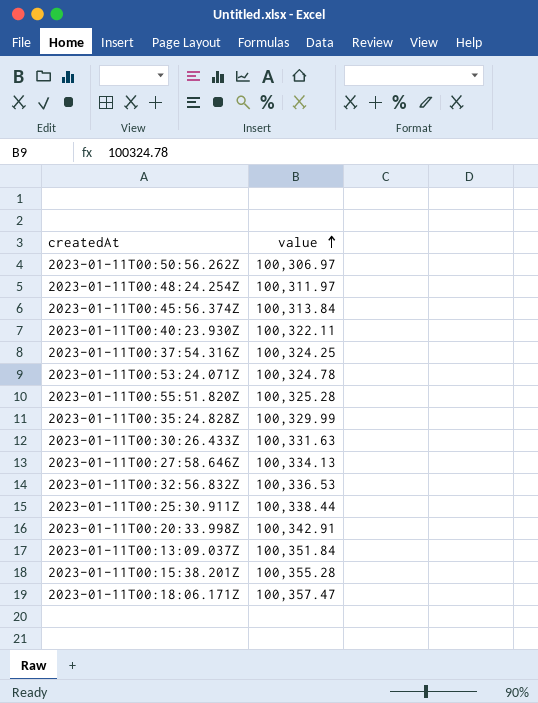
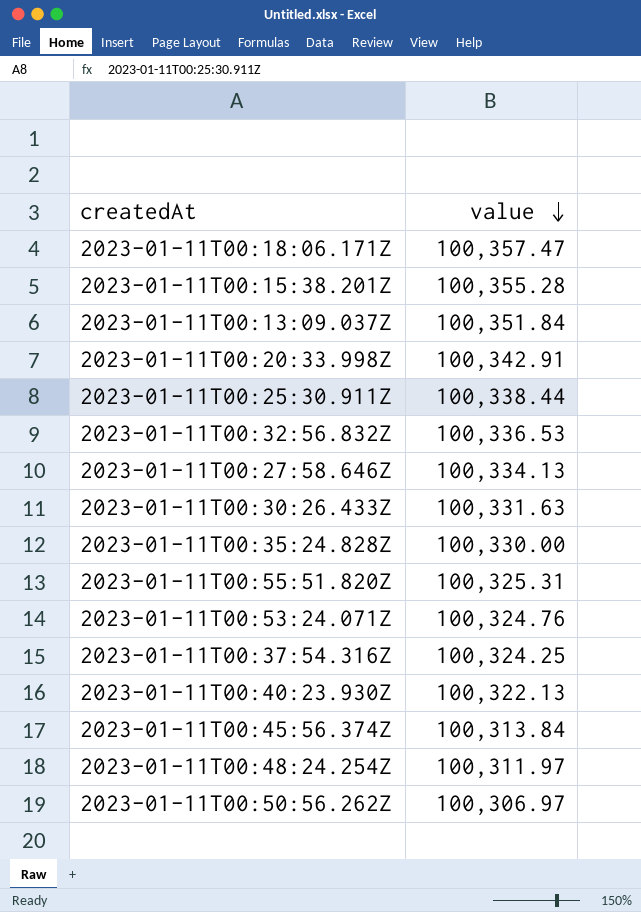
row order: value ascending -> value descending
2023-01-11T00:35:24.828Z | value: 100,329.99 -> 100,330.00
2023-01-11T00:55:51.820Z | value: 100,325.28 -> 100,325.31
2023-01-11T00:53:24.071Z | value: 100,324.78 -> 100,324.76
2023-01-11T00:40:23.930Z | value: 100,322.11 -> 100,322.13

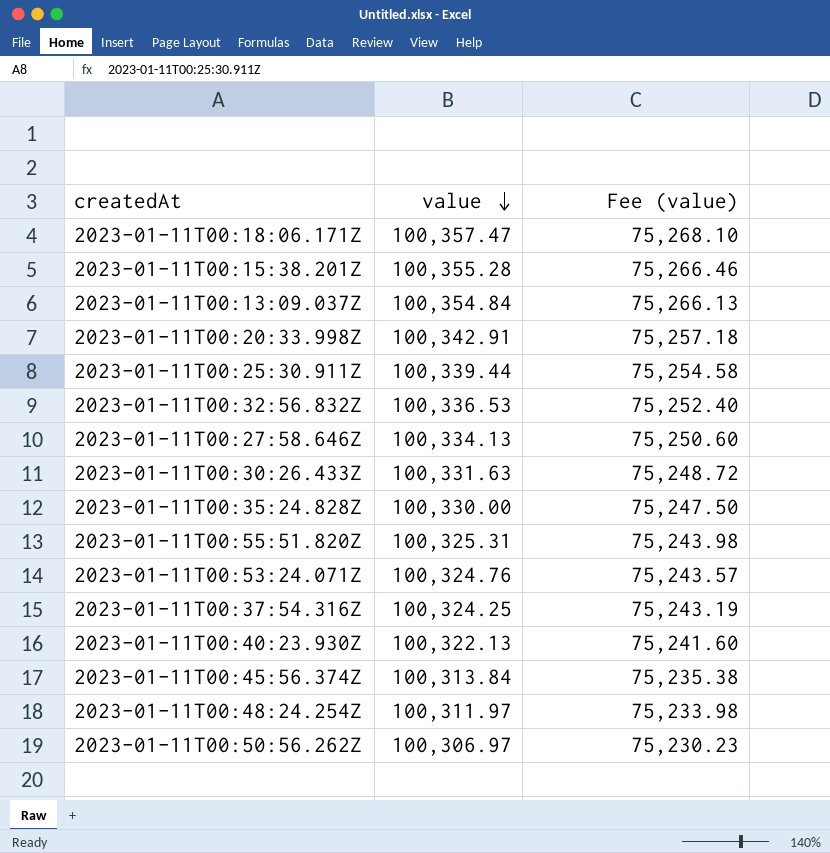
column Fee (value) | formula: none -> [value] * 0.75
2023-01-11T00:13:09.037Z | value: 100,351.84 -> 100,354.84
2023-01-11T00:25:30.911Z | value: 100,338.44 -> 100,339.44

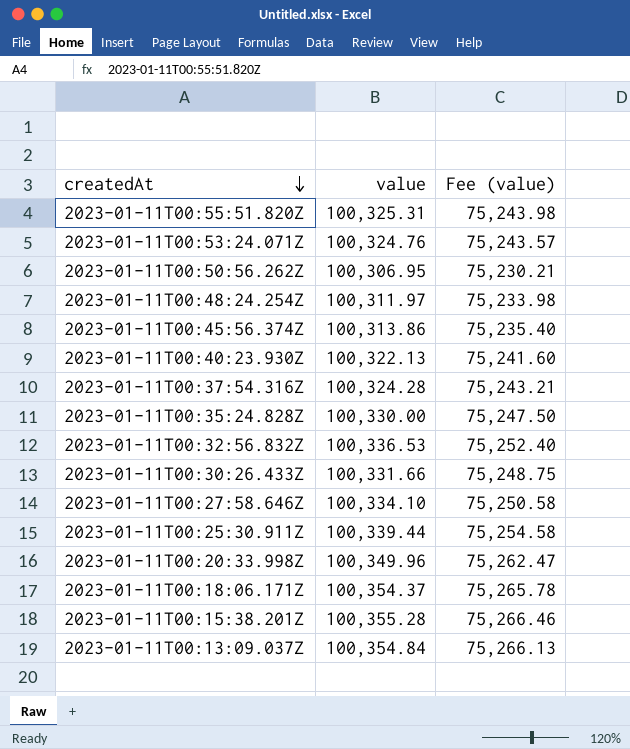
row order: value descending -> createdAt descending
2023-01-11T00:50:56.262Z | value: 100,306.97 -> 100,306.95
2023-01-11T00:50:56.262Z | Fee (value): 75,230.23 -> 75,230.21
2023-01-11T00:45:56.374Z | value: 100,313.84 -> 100,313.86
2023-01-11T00:45:56.374Z | Fee (value): 75,235.38 -> 75,235.40
2023-01-11T00:37:54.316Z | value: 100,324.25 -> 100,324.28
2023-01-11T00:37:54.316Z | Fee (value): 75,243.19 -> 75,243.21
2023-01-11T00:30:26.433Z | value: 100,331.63 -> 100,331.66
2023-01-11T00:30:26.433Z | Fee (value): 75,248.72 -> 75,248.75
2023-01-11T00:27:58.646Z | value: 100,334.13 -> 100,334.10
2023-01-11T00:27:58.646Z | Fee (value): 75,250.60 -> 75,250.58
2023-01-11T00:20:33.998Z | value: 100,342.91 -> 100,349.96
2023-01-11T00:20:33.998Z | Fee (value): 75,257.18 -> 75,262.47
2023-01-11T00:18:06.171Z | value: 100,357.47 -> 100,354.37
2023-01-11T00:18:06.171Z | Fee (value): 75,268.10 -> 75,265.78

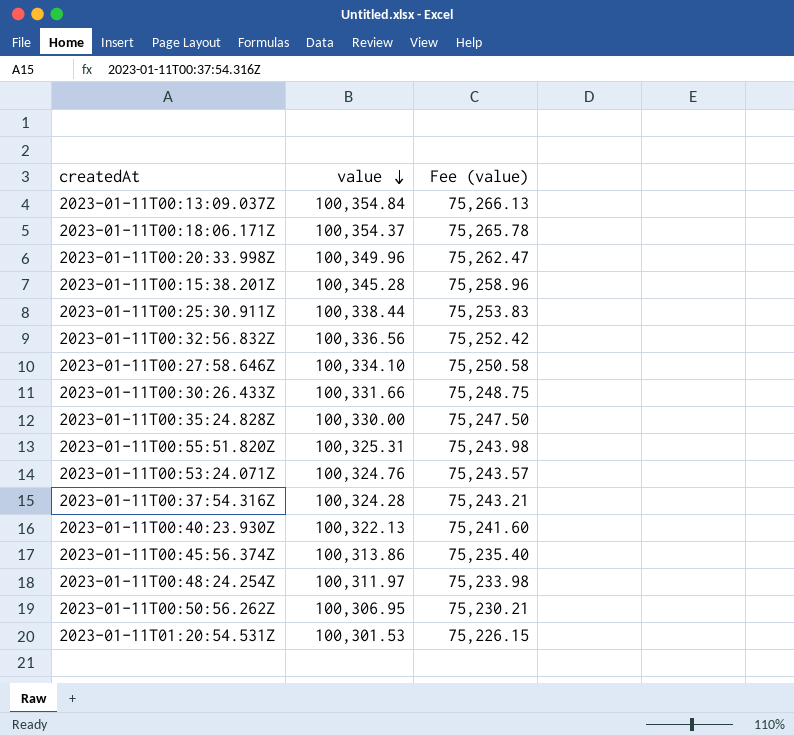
row order: createdAt descending -> value descending
2023-01-11T00:15:38.201Z | value: 100,355.28 -> 100,345.28
2023-01-11T00:15:38.201Z | Fee (value): 75,266.46 -> 75,258.96
2023-01-11T00:25:30.911Z | value: 100,339.44 -> 100,338.44
2023-01-11T00:25:30.911Z | Fee (value): 75,254.58 -> 75,253.83
2023-01-11T00:32:56.832Z | value: 100,336.53 -> 100,336.56
2023-01-11T00:32:56.832Z | Fee (value): 75,252.40 -> 75,252.42
row 2023-01-11T01:20:54.531Z: none -> 100,301.53 | 75,226.15

